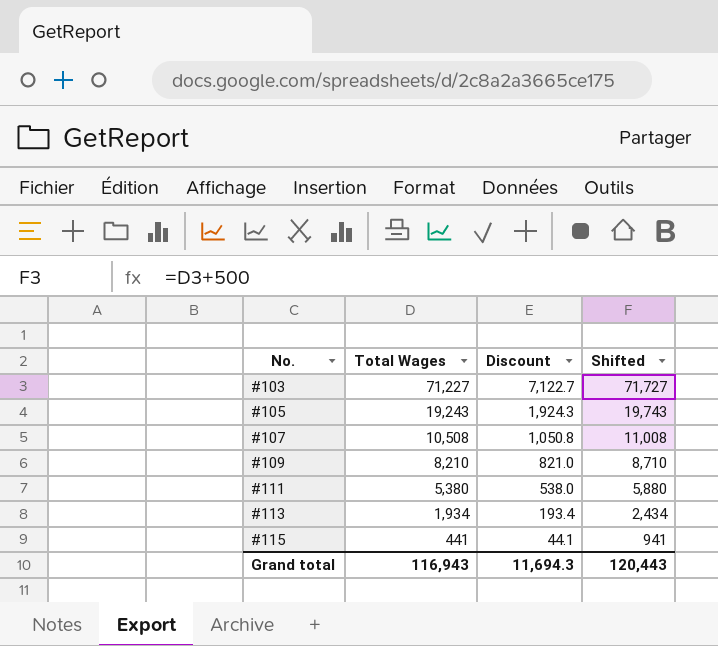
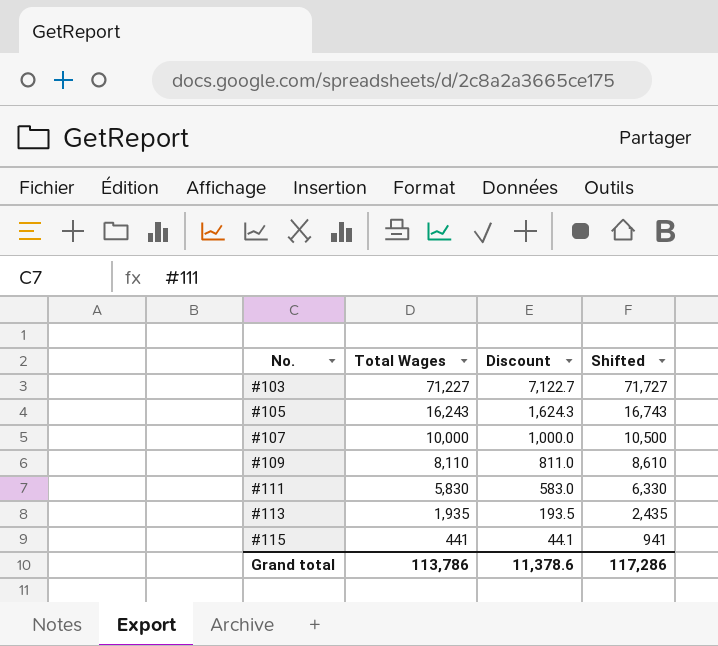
#105 | Total Wages: 19,243 -> 16,243
#105 | Discount: 1,924.3 -> 1,624.3
#105 | Shifted: 19,743 -> 16,743
#107 | Total Wages: 10,508 -> 10,000
#107 | Discount: 1,050.8 -> 1,000.0
#107 | Shifted: 11,008 -> 10,500
#109 | Total Wages: 8,210 -> 8,110
#109 | Discount: 821.0 -> 811.0
#109 | Shifted: 8,710 -> 8,610
#111 | Total Wages: 5,380 -> 5,830
#111 | Discount: 538.0 -> 583.0
#111 | Shifted: 5,880 -> 6,330
#113 | Total Wages: 1,934 -> 1,935
#113 | Discount: 193.4 -> 193.5
#113 | Shifted: 2,434 -> 2,435
Grand total | Total Wages: 116,943 -> 113,786
Grand total | Discount: 11,694.3 -> 11,378.6
Grand total | Shifted: 120,443 -> 117,286

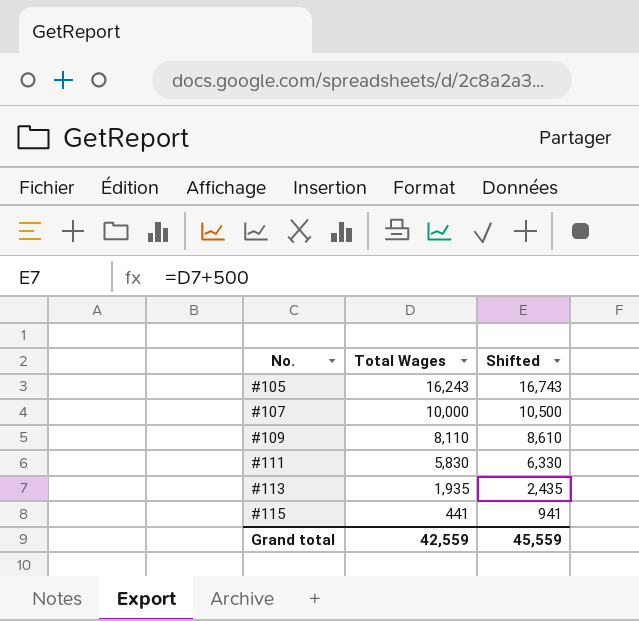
column Discount | formula: [Total Wages] * 0.1 -> none
row #103: 71,227 | 7,122.7 | 71,727 -> none
Grand total | Total Wages: 113,786 -> 42,559
Grand total | Shifted: 117,286 -> 45,559

